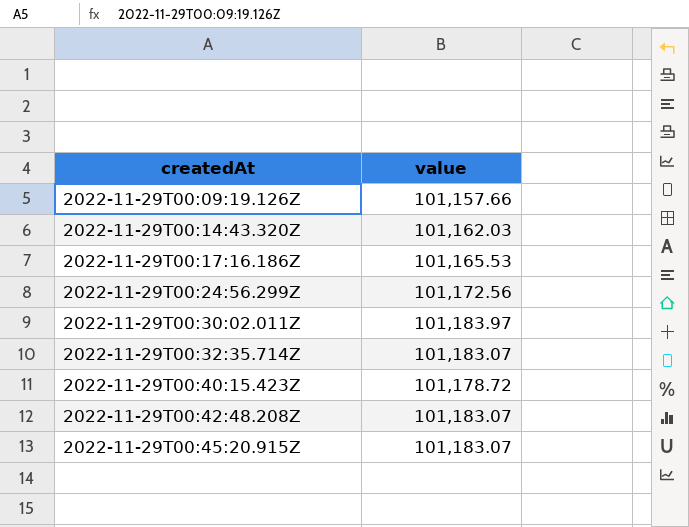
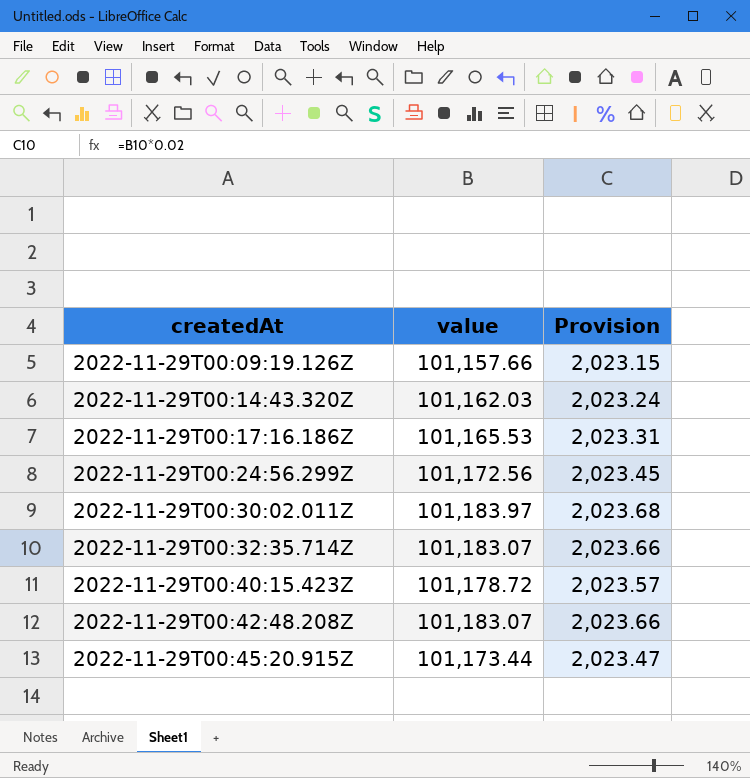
column Provision | formula: none -> [value] * 0.02
2022-11-29T00:45:20.915Z | value: 101,183.07 -> 101,173.44

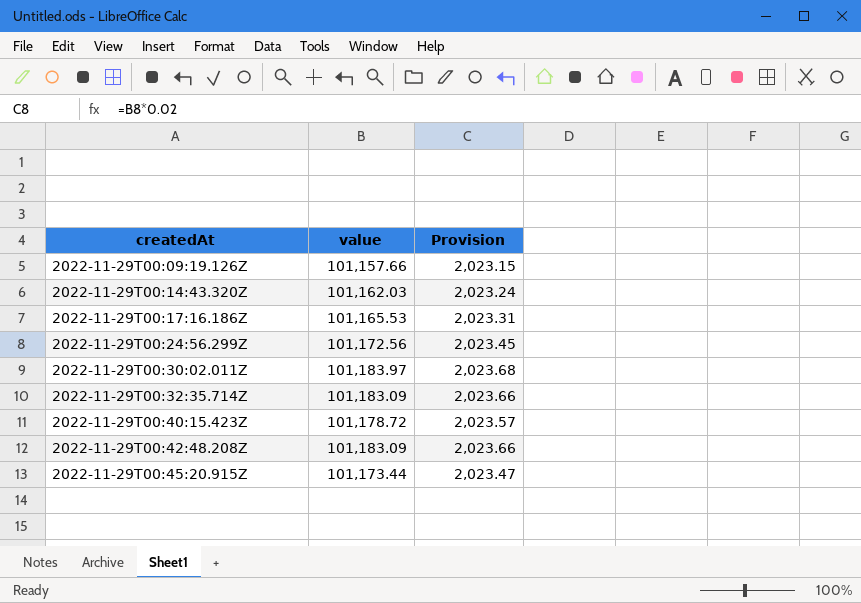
2022-11-29T00:32:35.714Z | value: 101,183.07 -> 101,183.09
2022-11-29T00:42:48.208Z | value: 101,183.07 -> 101,183.09

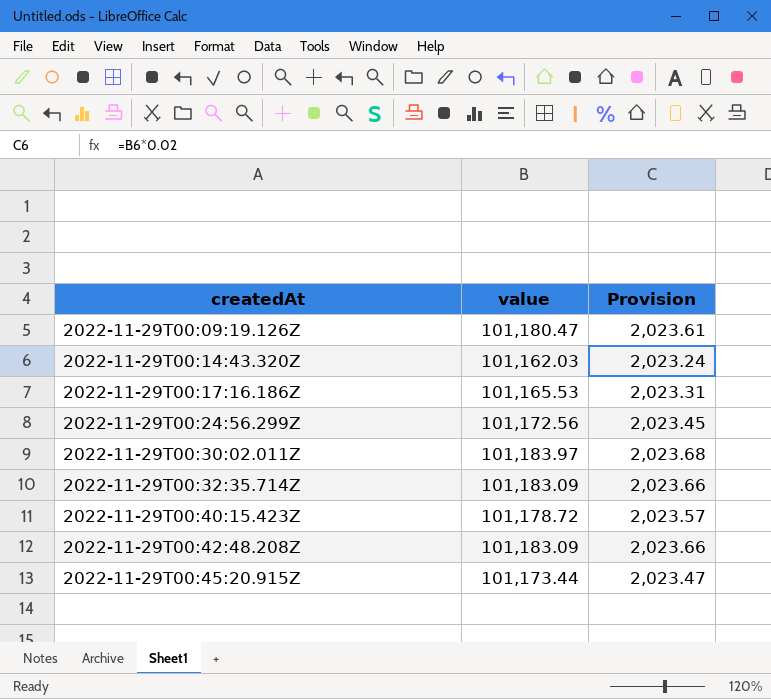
2022-11-29T00:09:19.126Z | value: 101,157.66 -> 101,180.47
2022-11-29T00:09:19.126Z | Provision: 2,023.15 -> 2,023.61

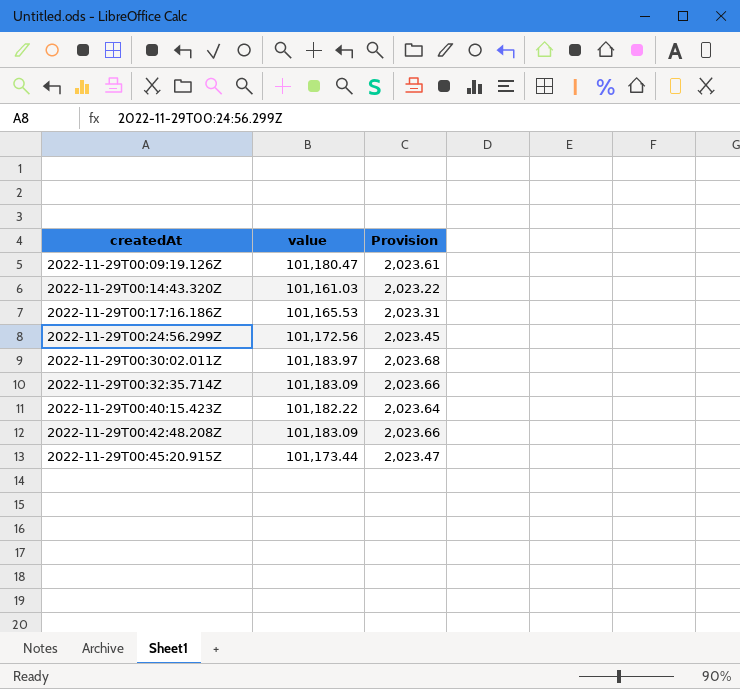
2022-11-29T00:14:43.320Z | value: 101,162.03 -> 101,161.03
2022-11-29T00:14:43.320Z | Provision: 2,023.24 -> 2,023.22
2022-11-29T00:40:15.423Z | value: 101,178.72 -> 101,182.22
2022-11-29T00:40:15.423Z | Provision: 2,023.57 -> 2,023.64

